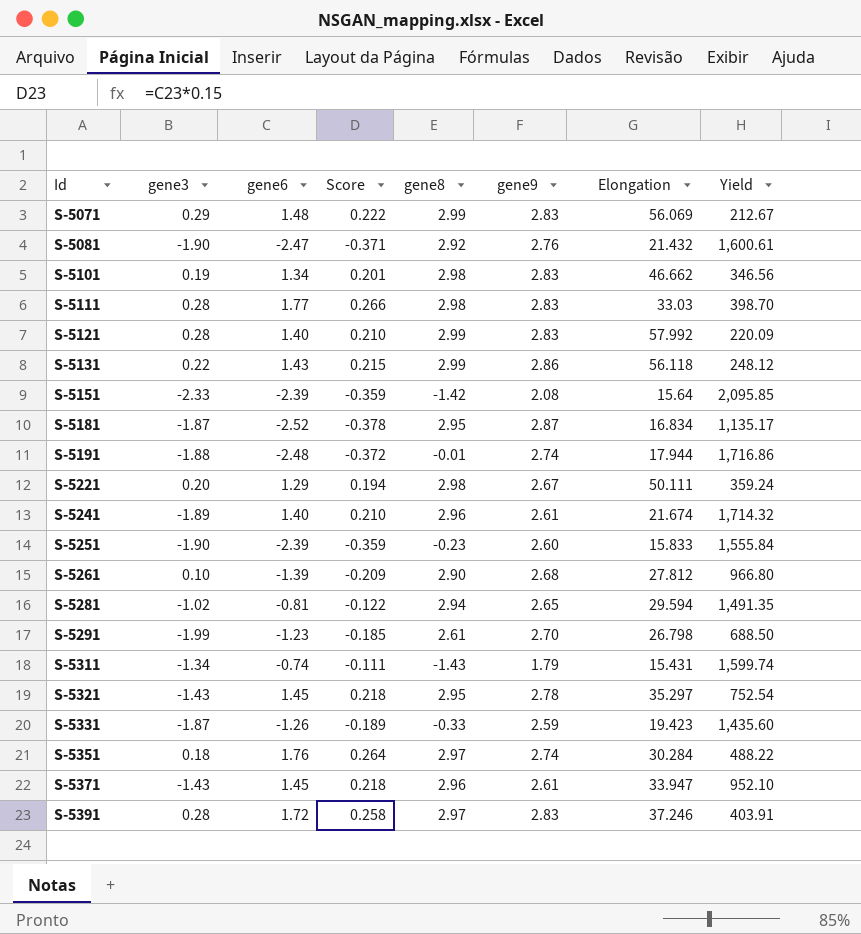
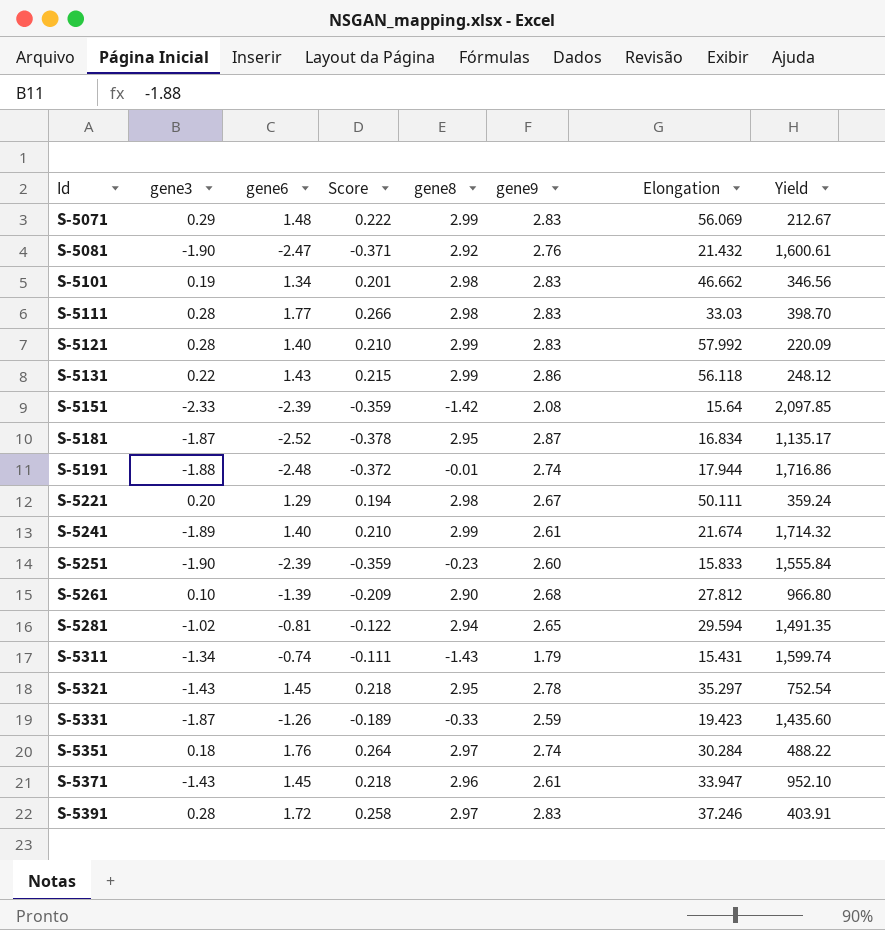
row S-5291: -1.99 | -1.23 | -0.185 | 2.61 | 2.70 | 26.798 | 688.50 -> none
S-5151 | Yield: 2,095.85 -> 2,097.85
S-5241 | gene8: 2.96 -> 2.99

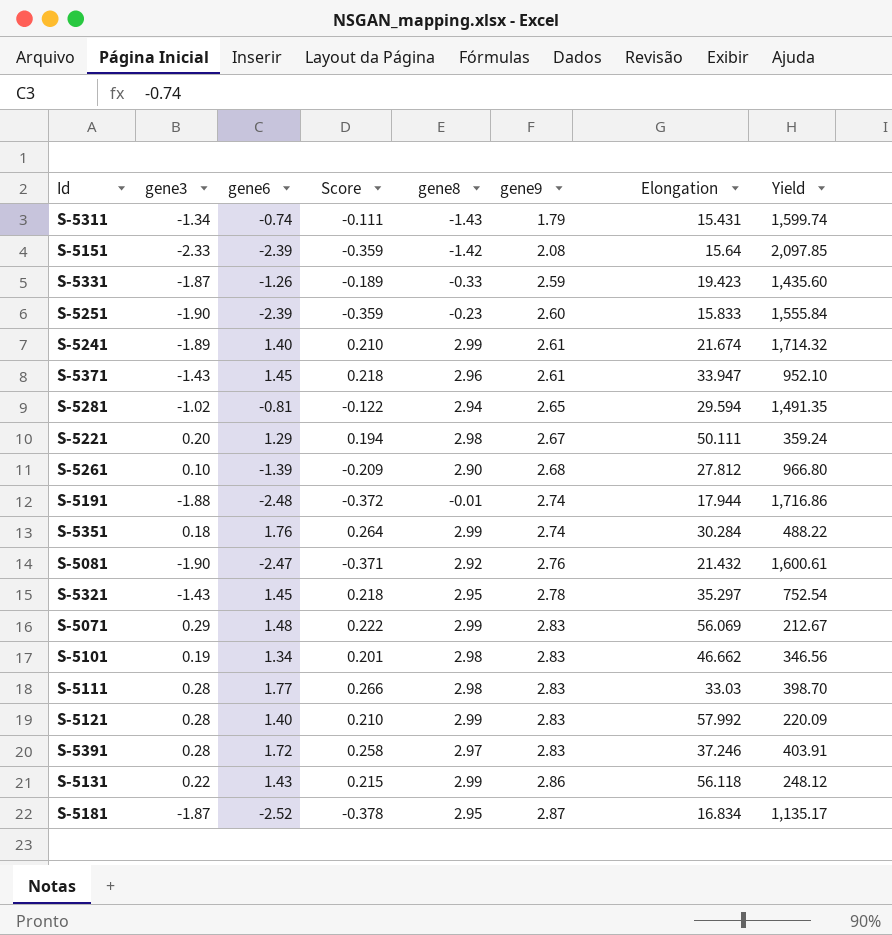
row order: Id ascending -> gene9 ascending
S-5351 | gene8: 2.97 -> 2.99

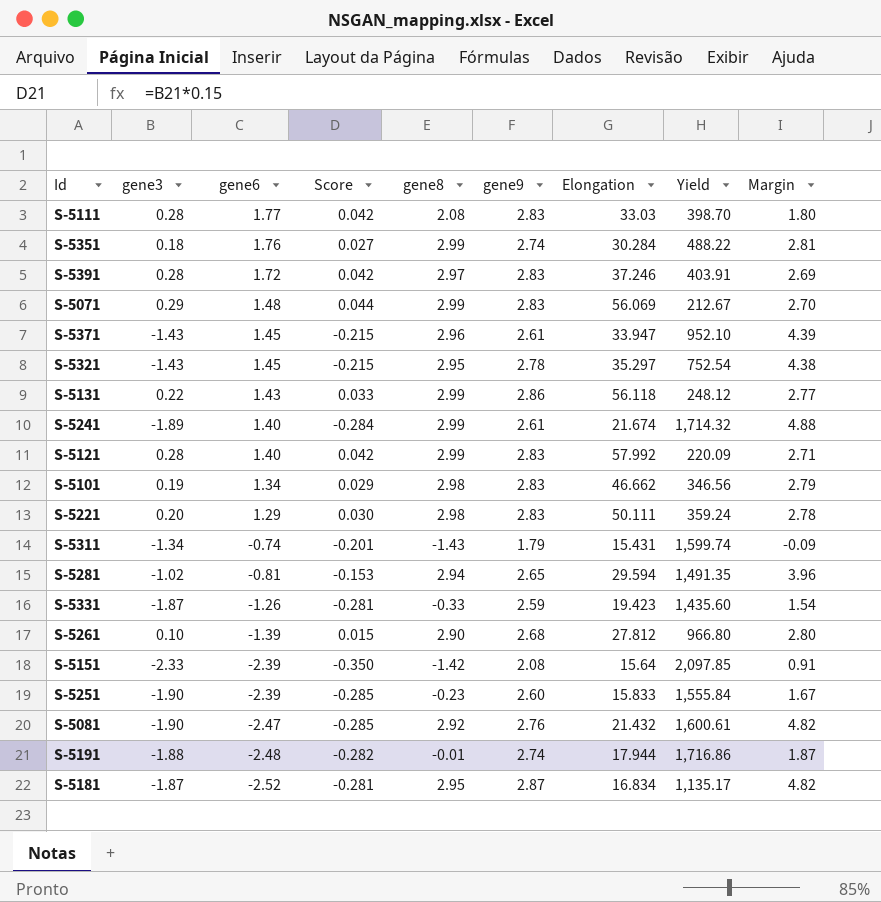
row order: gene9 ascending -> gene6 descending
column Score | formula: [gene6] * 0.15 -> [gene3] * 0.15
column Margin | formula: none -> [gene8] - [gene3]
S-5111 | gene8: 2.98 -> 2.08
S-5221 | gene9: 2.67 -> 2.83

